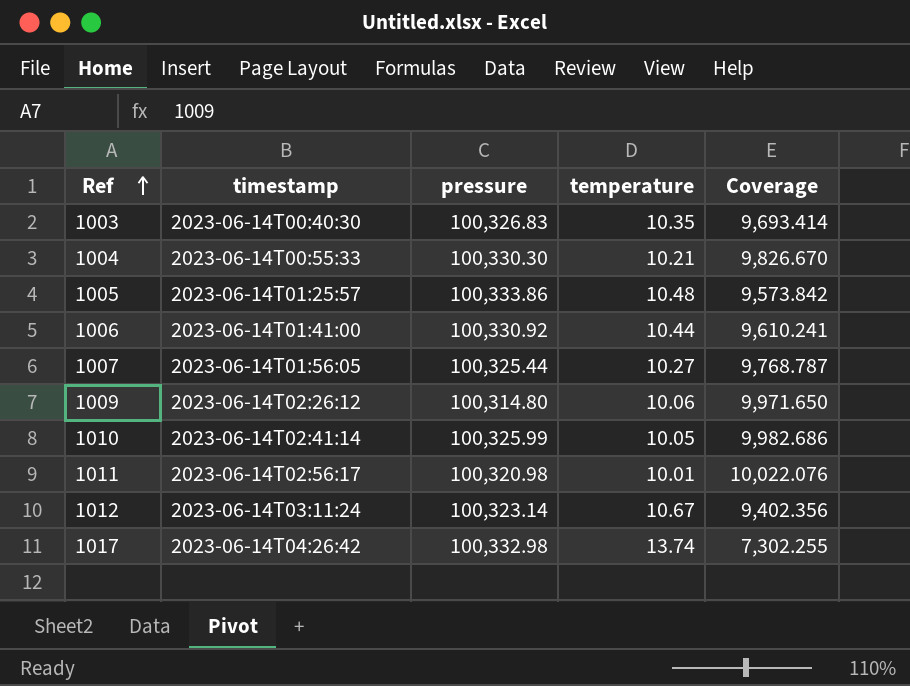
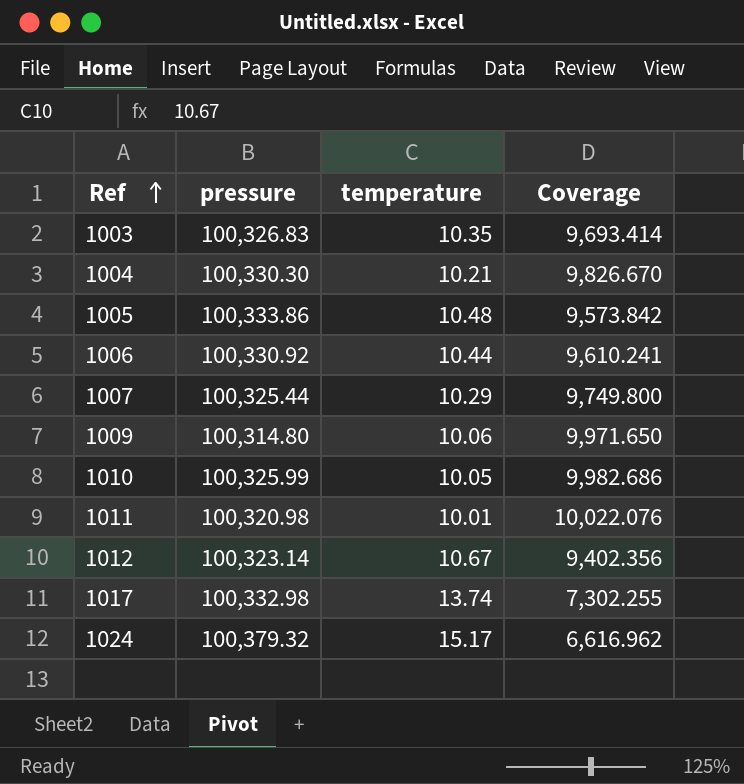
column timestamp | position: 2 -> none
1007 | temperature: 10.27 -> 10.29
1007 | Coverage: 9,768.787 -> 9,749.800
row 1024: none -> 100,379.32 | 15.17 | 6,616.962

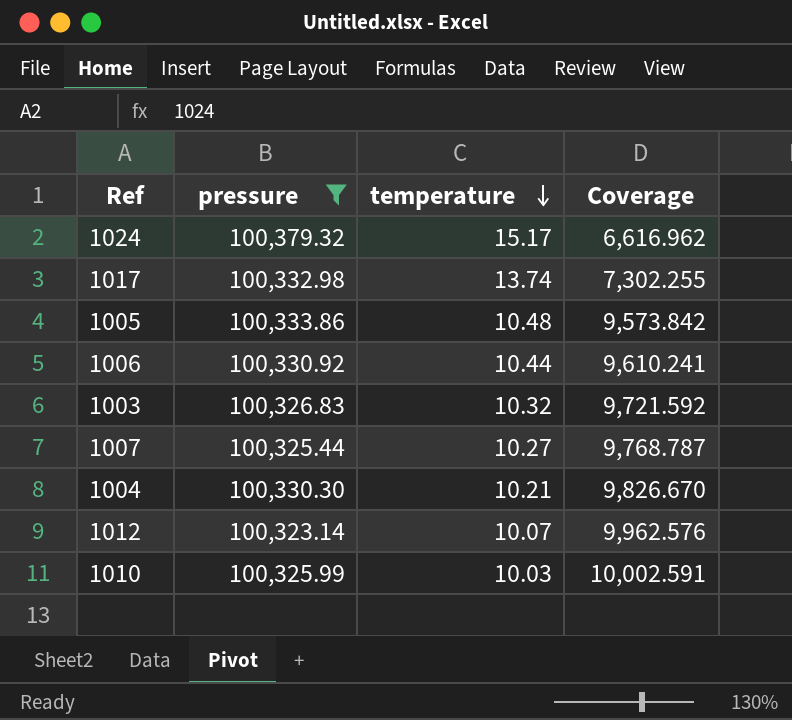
filter: none -> pressure >= 100,323.14
row order: Ref ascending -> temperature descending
1003 | temperature: 10.35 -> 10.32
1003 | Coverage: 9,693.414 -> 9,721.592
1007 | temperature: 10.29 -> 10.27
1007 | Coverage: 9,749.800 -> 9,768.787
1012 | temperature: 10.67 -> 10.07
1012 | Coverage: 9,402.356 -> 9,962.576
1010 | temperature: 10.05 -> 10.03
1010 | Coverage: 9,982.686 -> 10,002.591

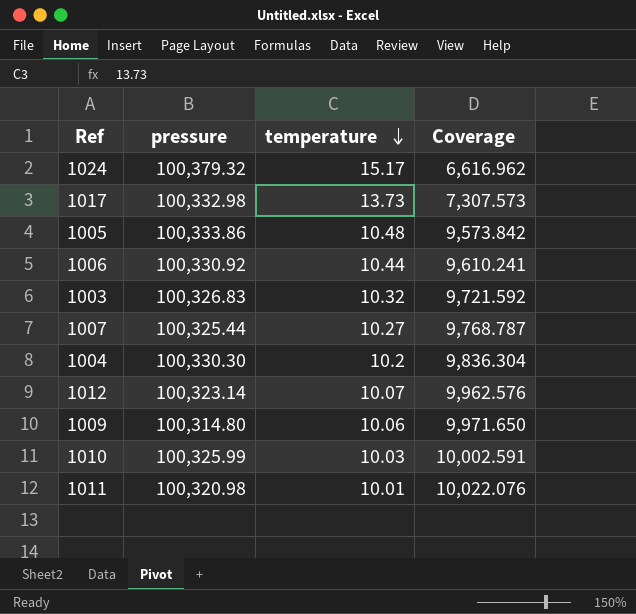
filter: pressure >= 100,323.14 -> none
1017 | temperature: 13.74 -> 13.73
1017 | Coverage: 7,302.255 -> 7,307.573
1004 | temperature: 10.21 -> 10.2
1004 | Coverage: 9,826.670 -> 9,836.304

